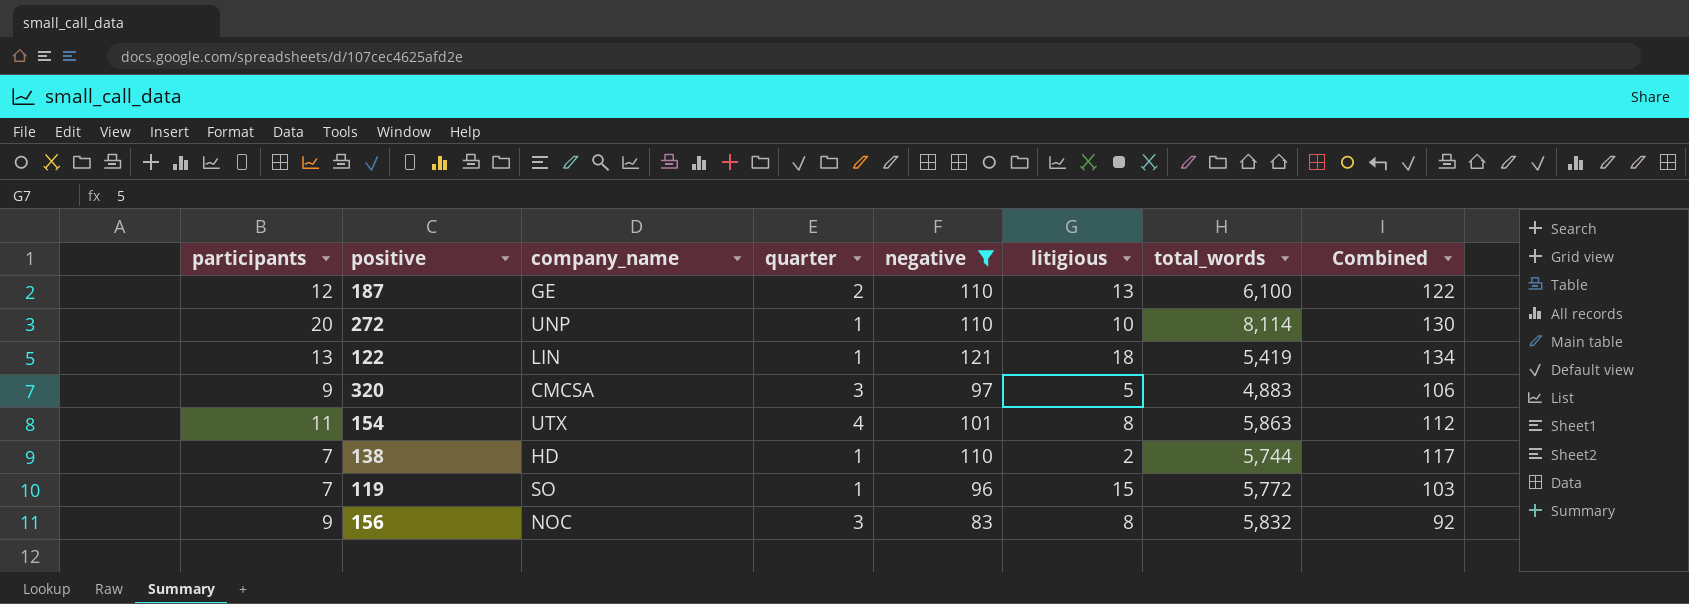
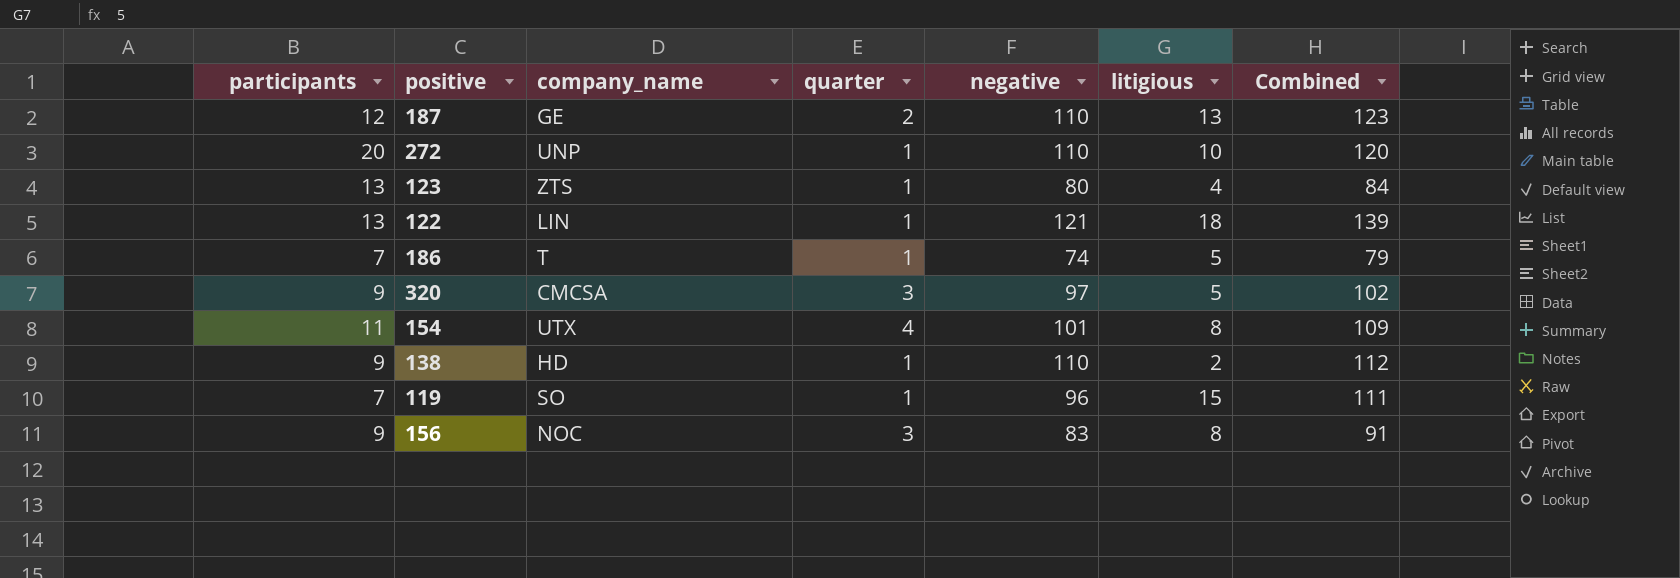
filter: negative >= 83 -> none
column total_words | position: 7 -> none
column Combined | formula: [participants] + [negative] -> [negative] + [litigious]
138 | participants: 7 -> 9

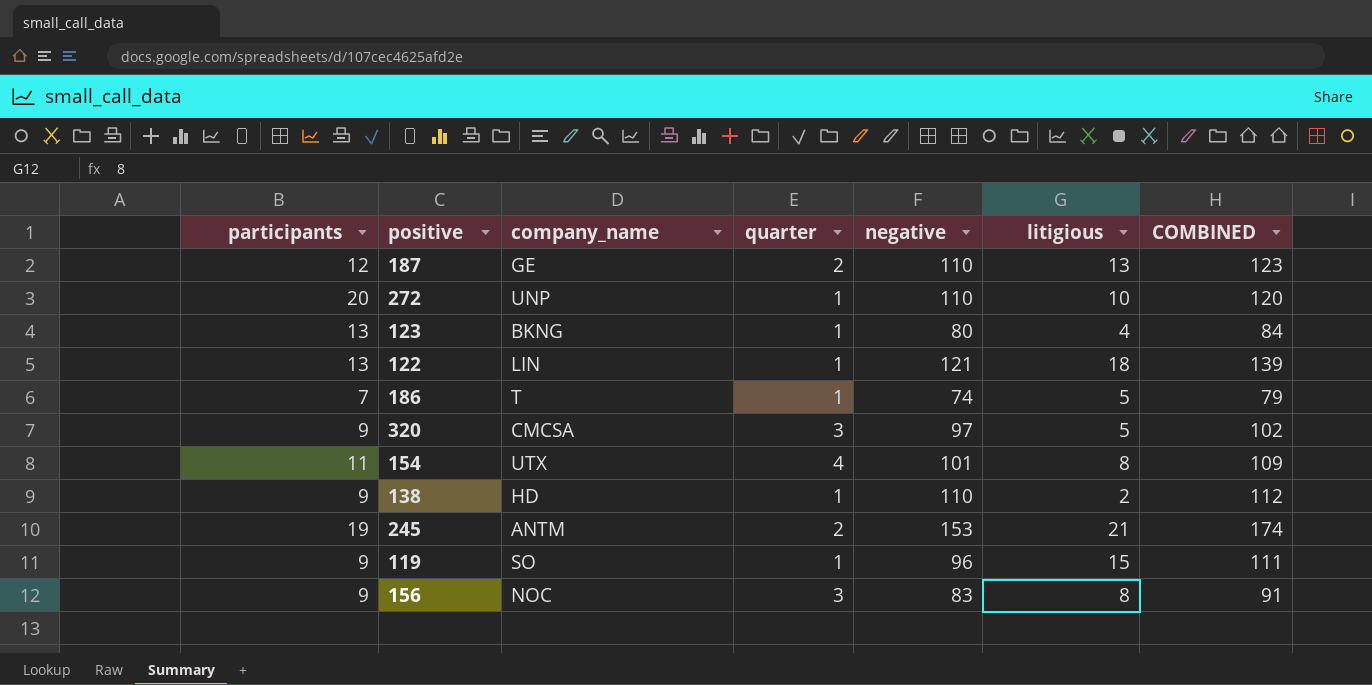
column name: Combined -> COMBINED
123 | company_name: ZTS -> BKNG
row 245: none -> 19 | ANTM | 2 | 153 | 21 | 174
119 | participants: 7 -> 9

